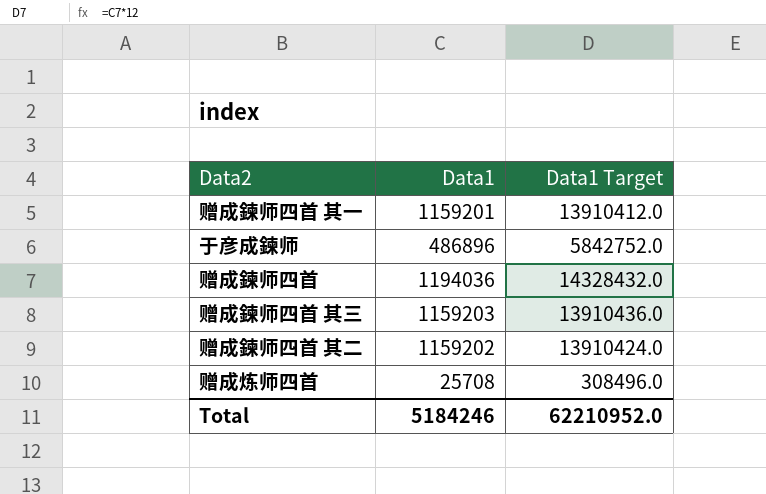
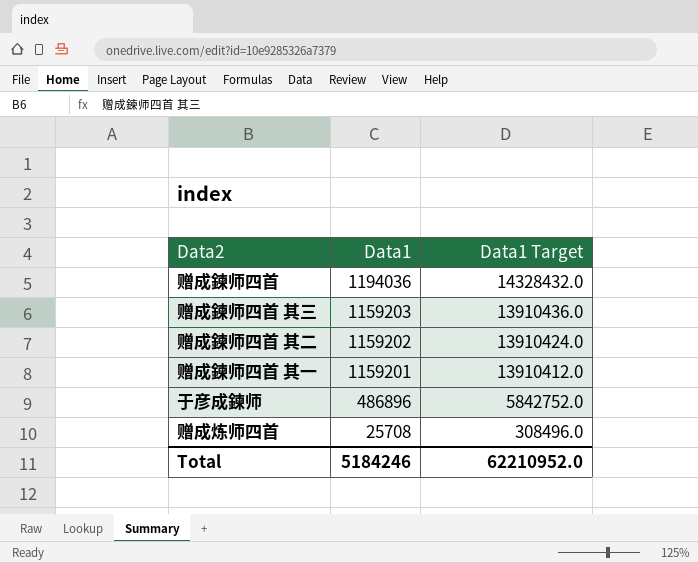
row order: none -> Data1 descending

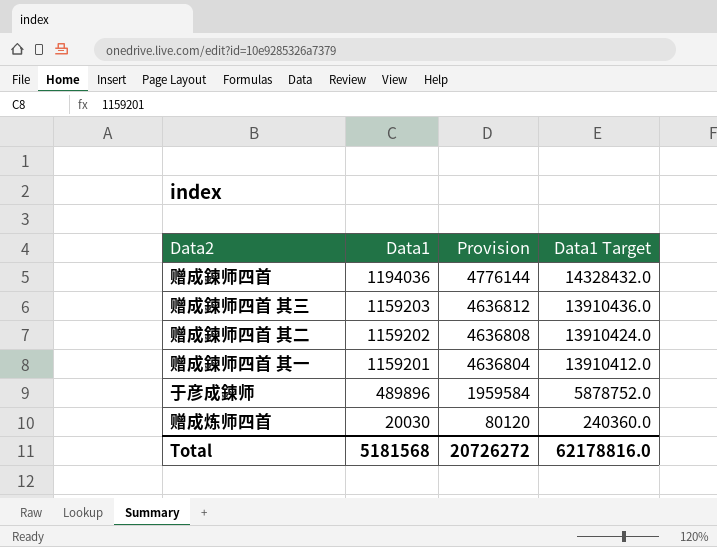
column Provision | formula: none -> [Data1] * 4
于彦成鍊师 | Data1: 486896 -> 489896
于彦成鍊师 | Data1 Target: 5842752.0 -> 5878752.0
赠成炼师四首 | Data1: 25708 -> 20030
赠成炼师四首 | Data1 Target: 308496.0 -> 240360.0
Total | Data1: 5184246 -> 5181568
Total | Data1 Target: 62210952.0 -> 62178816.0

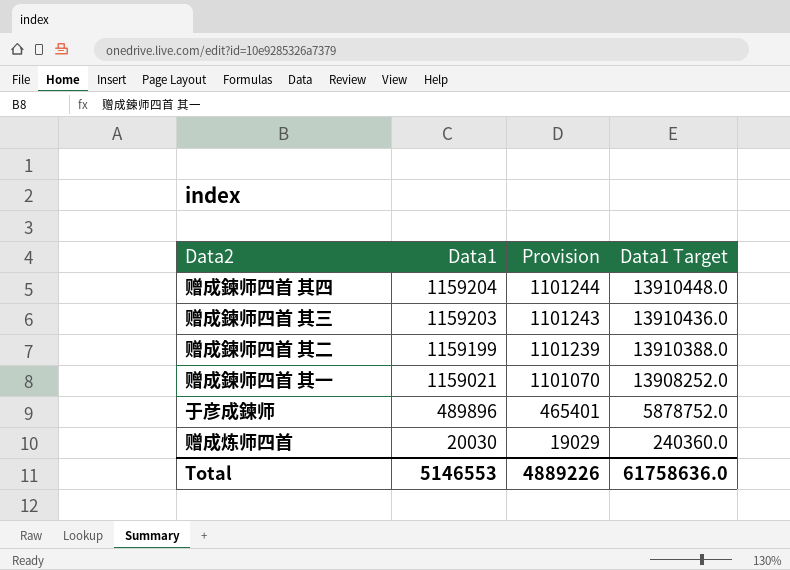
column Provision | formula: [Data1] * 4 -> [Data1] * 0.95
row 赠成鍊师四首: 1194036 | 4776144 | 14328432.0 -> none
row 赠成鍊师四首 其四: none -> 1159204 | 1101244 | 13910448.0
赠成鍊师四首 其二 | Data1: 1159202 -> 1159199
赠成鍊师四首 其二 | Data1 Target: 13910424.0 -> 13910388.0
赠成鍊师四首 其一 | Data1: 1159201 -> 1159021
赠成鍊师四首 其一 | Data1 Target: 13910412.0 -> 13908252.0
Total | Data1: 5181568 -> 5146553
Total | Provision: 20726272 -> 4889226
Total | Data1 Target: 62178816.0 -> 61758636.0

